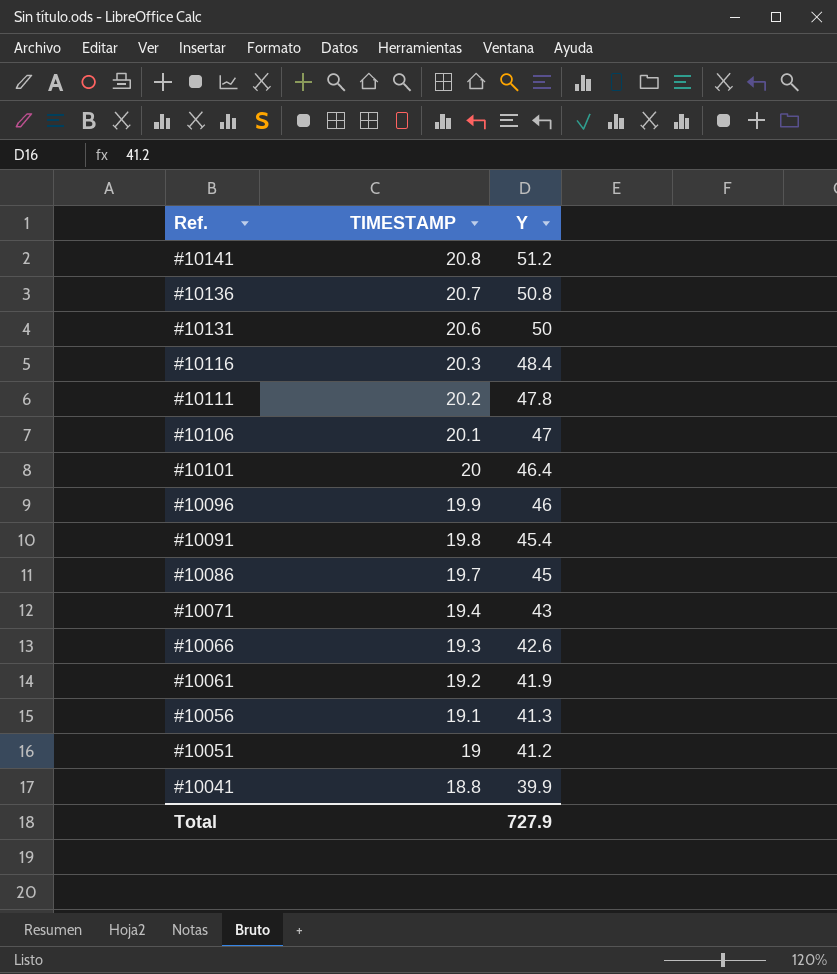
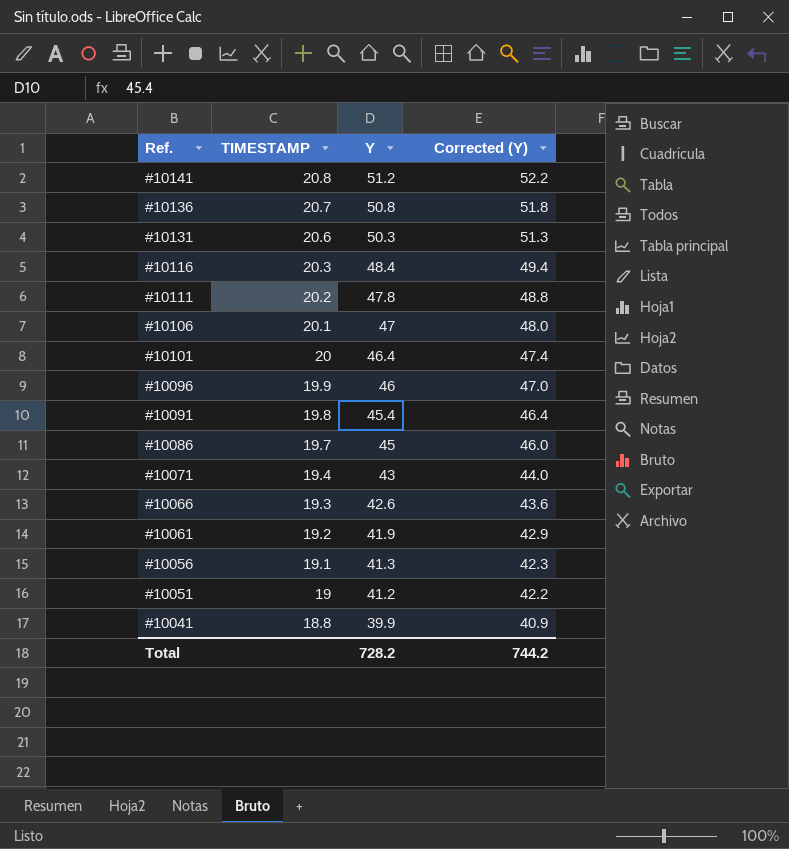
column Corrected (Y) | formula: none -> [Y] + 1
#10131 | Y: 50 -> 50.3
Total | Y: 727.9 -> 728.2

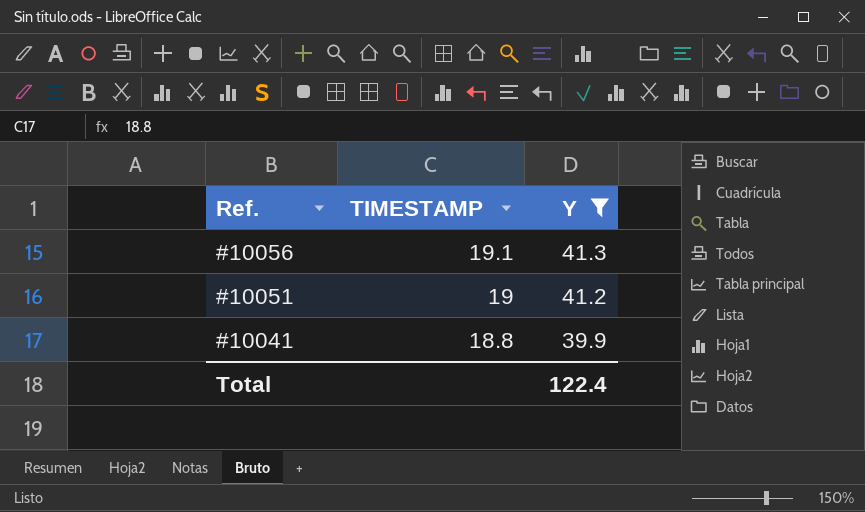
filter: none -> Y <= 41.3
column Corrected (Y) | formula: [Y] + 1 -> none
Total | Y: 728.2 -> 122.4

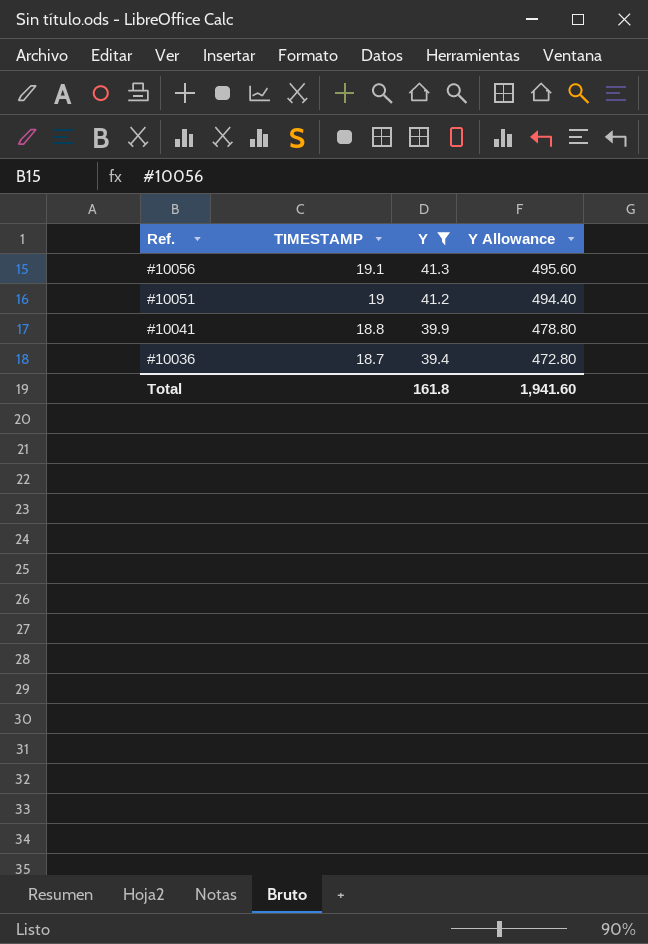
column Y Allowance | formula: none -> [Y] * 12
row #10036: none -> 18.7 | 39.4 | 472.80
Total | Y: 122.4 -> 161.8

